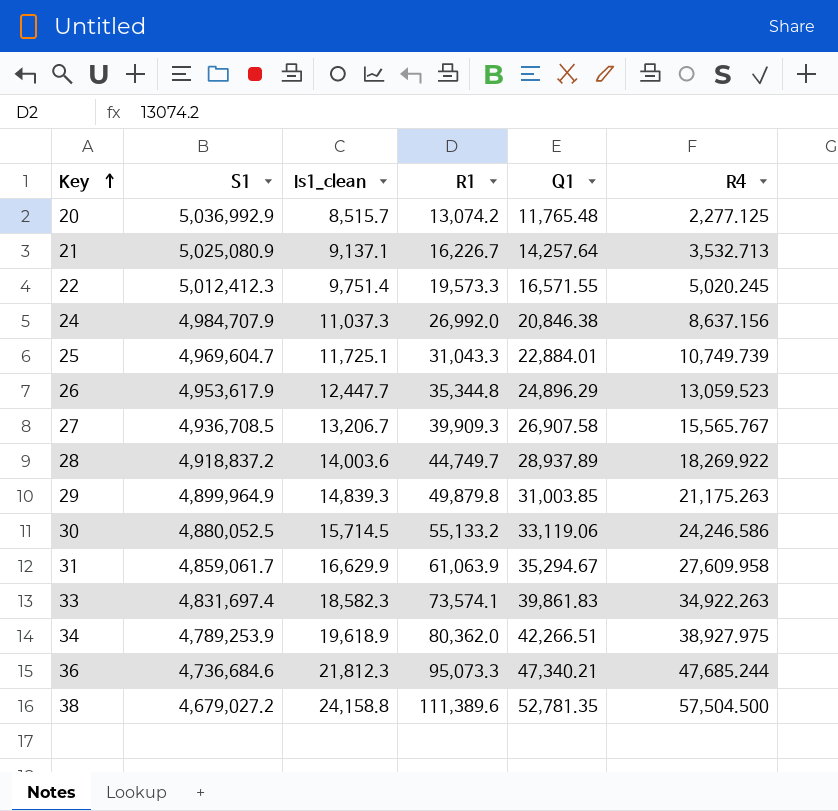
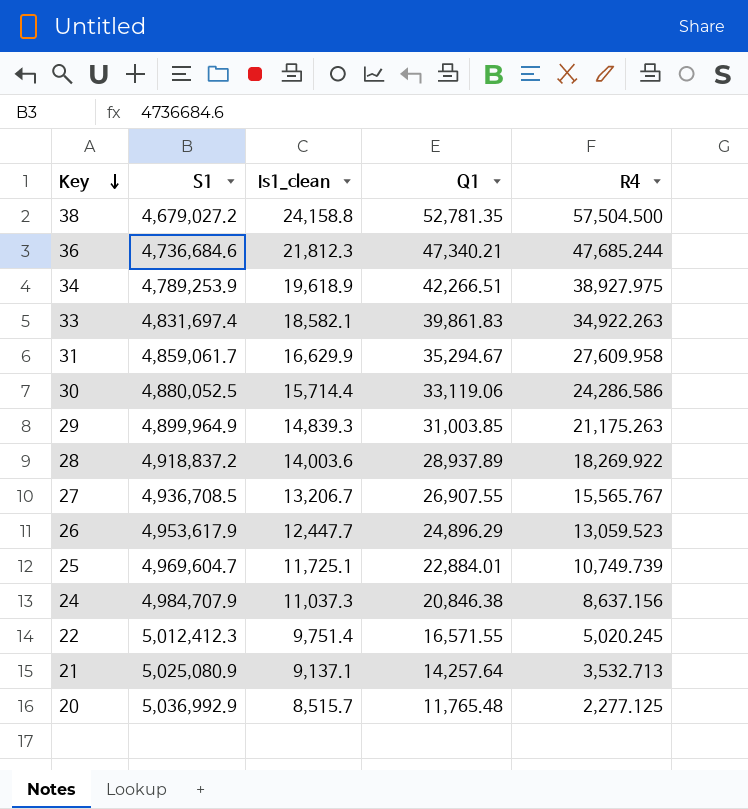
row order: Key ascending -> Key descending
column R1 | position: 4 -> none
33 | Is1_clean: 18,582.3 -> 18,582.1
30 | Is1_clean: 15,714.5 -> 15,714.4
30 | R4: 24,246.586 -> 24,286.586
27 | Q1: 26,907.58 -> 26,907.55

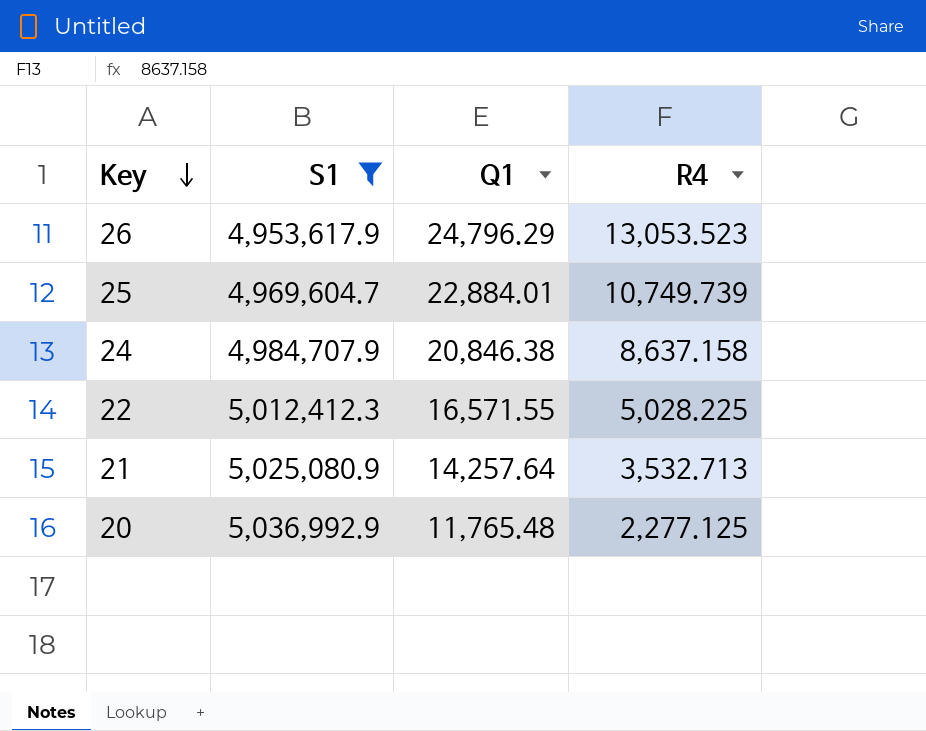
filter: none -> S1 >= 4,953,617.9
column Is1_clean | position: 3 -> none
26 | Q1: 24,896.29 -> 24,796.29
26 | R4: 13,059.523 -> 13,053.523
24 | R4: 8,637.156 -> 8,637.158
22 | R4: 5,020.245 -> 5,028.225

